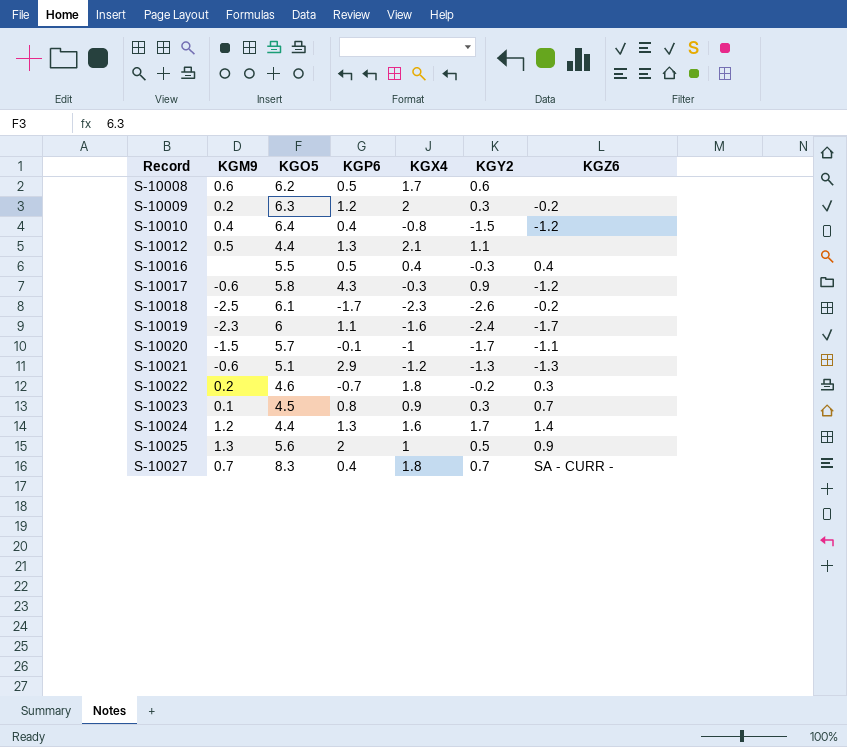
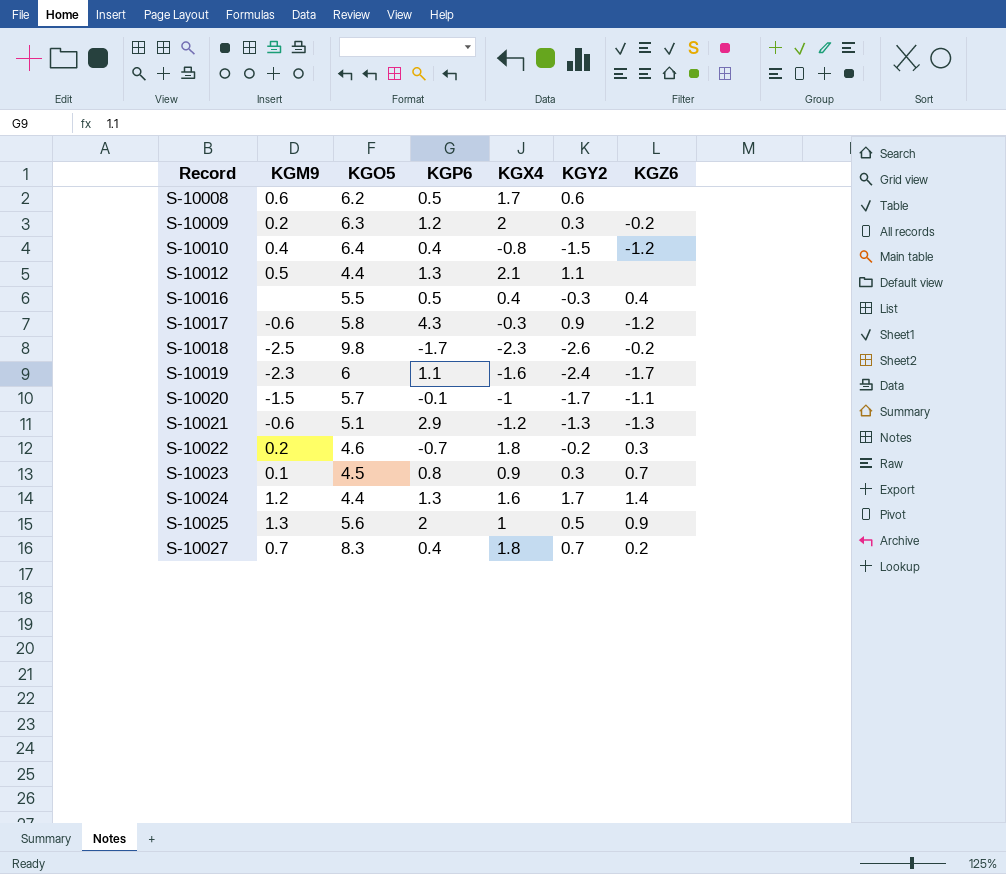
S-10018 | KGO5: 6.1 -> 9.8
S-10027 | KGZ6: SA - CURR - -> 0.2

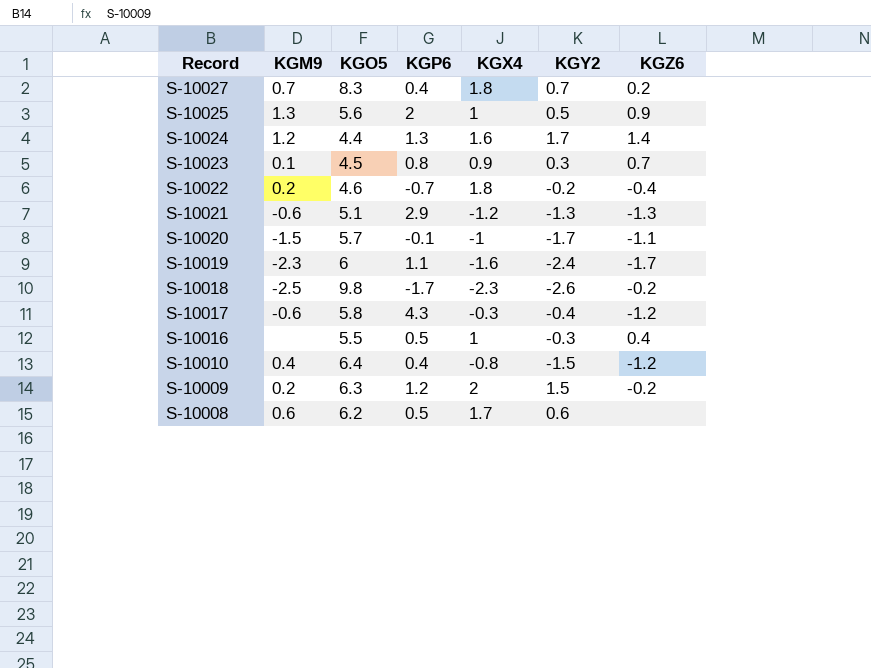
row order: Record ascending -> Record descending
row S-10012: 0.5 | 4.4 | 1.3 | 2.1 | 1.1 | none -> none
S-10022 | KGZ6: 0.3 -> -0.4
S-10017 | KGY2: 0.9 -> -0.4
S-10016 | KGX4: 0.4 -> 1
S-10009 | KGY2: 0.3 -> 1.5

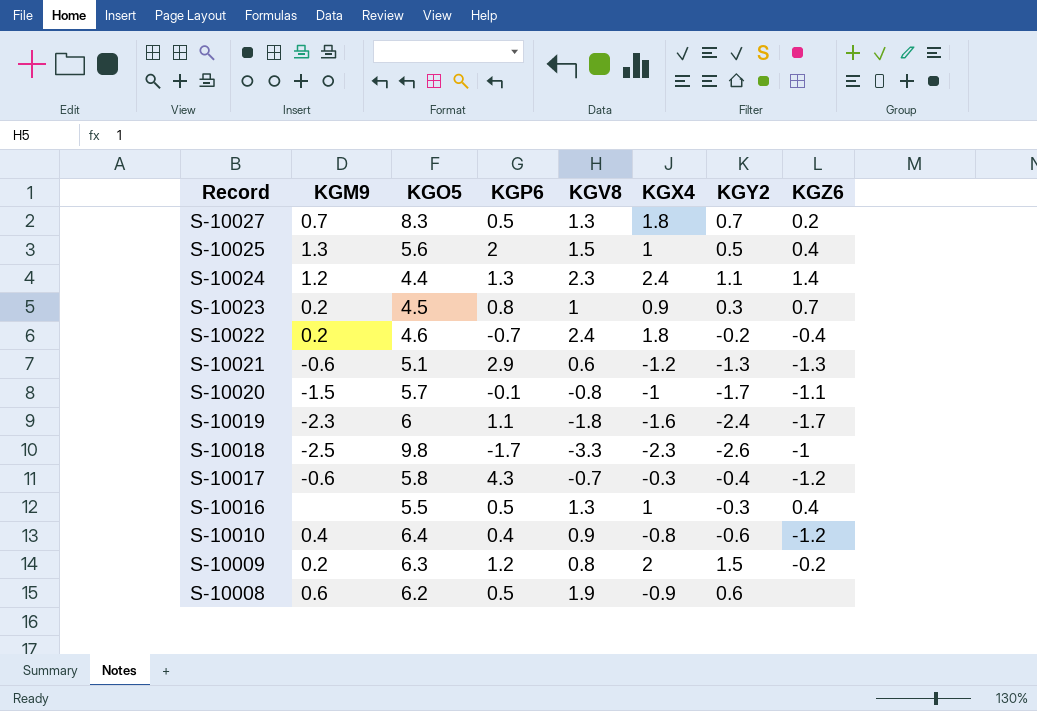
column KGV8 | position: none -> 5
S-10027 | KGP6: 0.4 -> 0.5
S-10025 | KGZ6: 0.9 -> 0.4
S-10024 | KGX4: 1.6 -> 2.4
S-10024 | KGY2: 1.7 -> 1.1
S-10023 | KGM9: 0.1 -> 0.2
S-10018 | KGZ6: -0.2 -> -1
S-10010 | KGY2: -1.5 -> -0.6
S-10008 | KGX4: 1.7 -> -0.9

